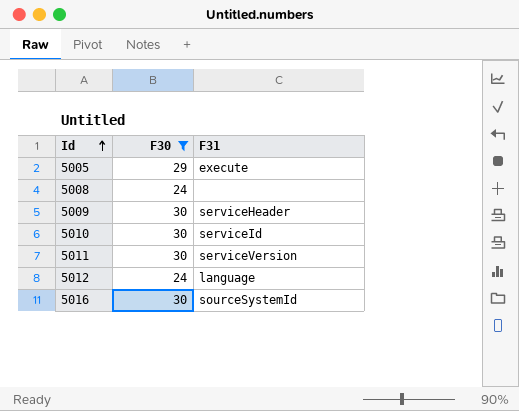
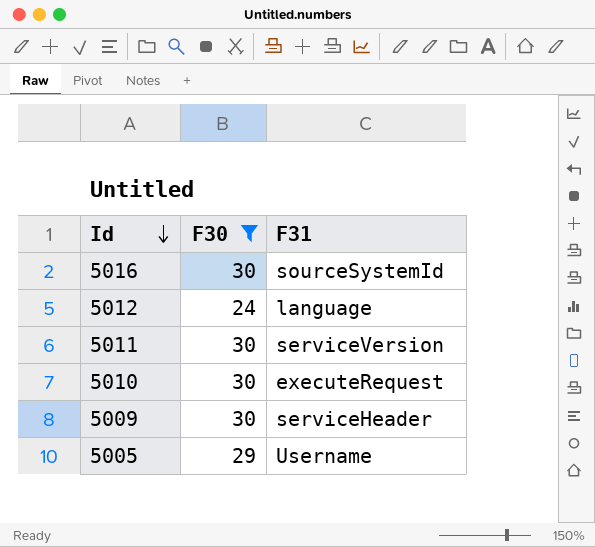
row order: Id ascending -> Id descending
row 5008: 24 | none -> none
5010 | F31: serviceId -> executeRequest
5005 | F31: execute -> Username

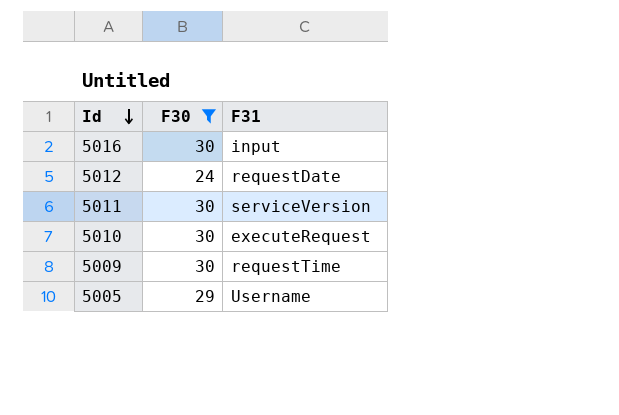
5016 | F31: sourceSystemId -> input
5012 | F31: language -> requestDate
5009 | F31: serviceHeader -> requestTime

